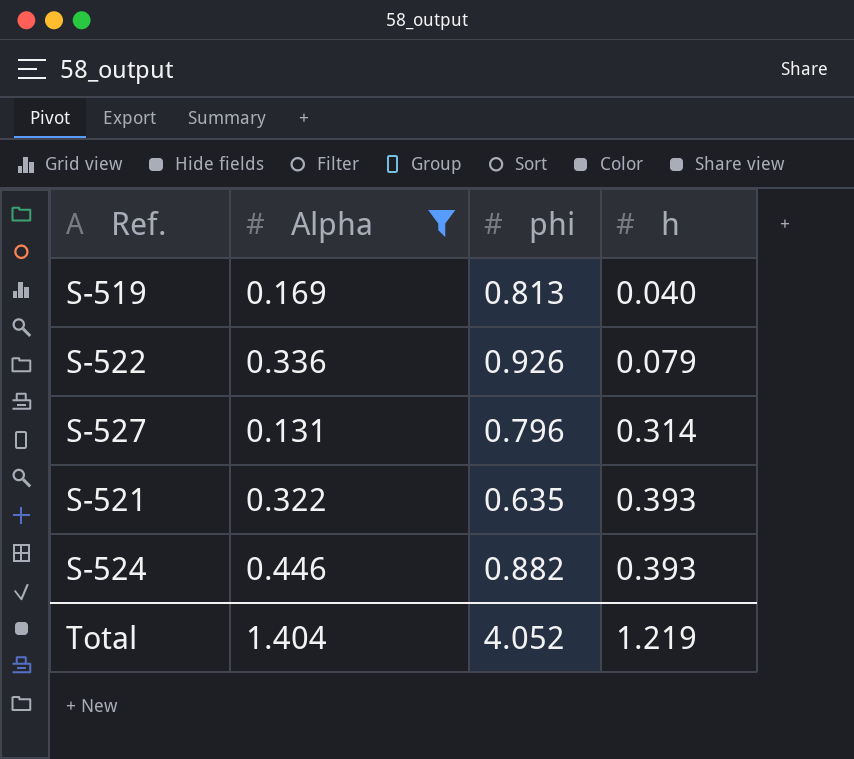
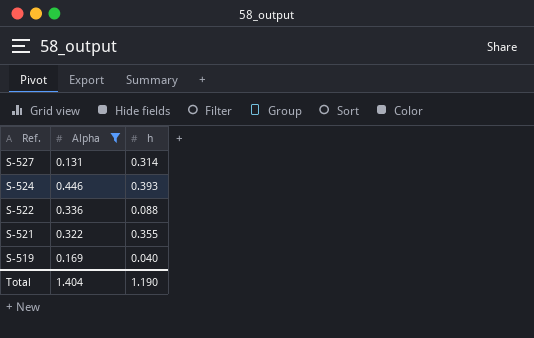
row order: h ascending -> Ref. descending
column phi | position: 3 -> none
S-522 | h: 0.079 -> 0.088
S-521 | h: 0.393 -> 0.355
Total | h: 1.219 -> 1.190

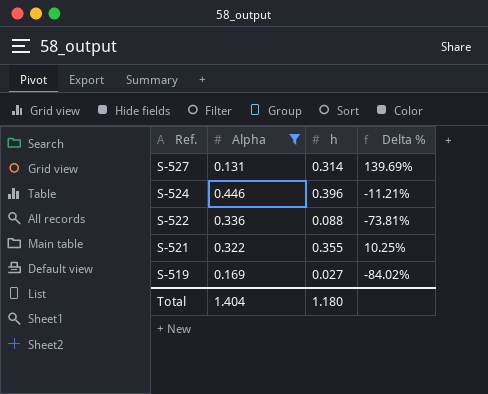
column Delta % | formula: none -> ([h] - [Alpha]) / [Alpha]
S-524 | h: 0.393 -> 0.396
S-519 | h: 0.040 -> 0.027
Total | h: 1.190 -> 1.180

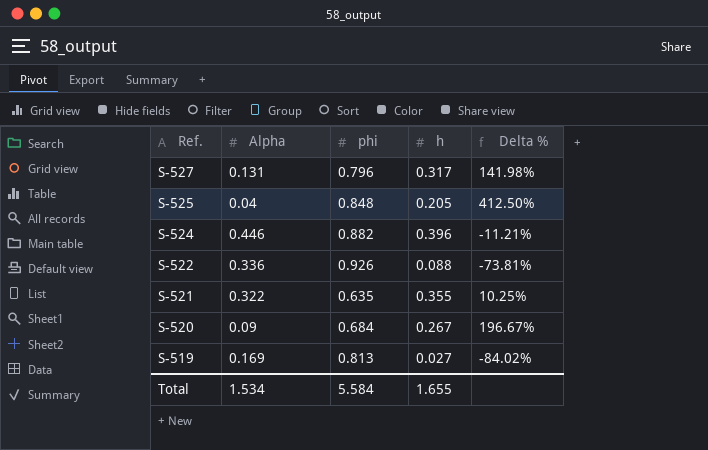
filter: Alpha >= 0.131 -> none
column phi | position: none -> 3
S-527 | h: 0.314 -> 0.317
S-527 | Delta %: 139.69% -> 141.98%
Total | Alpha: 1.404 -> 1.534
Total | h: 1.180 -> 1.655

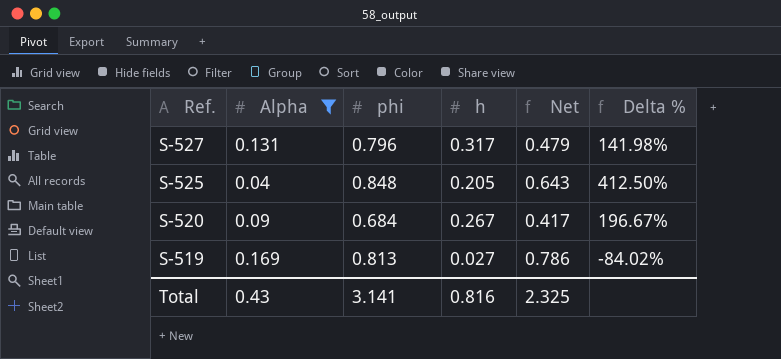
filter: none -> Alpha <= 0.169
column Net | formula: none -> [phi] - [h]
Total | Alpha: 1.534 -> 0.43
Total | phi: 5.584 -> 3.141
Total | h: 1.655 -> 0.816

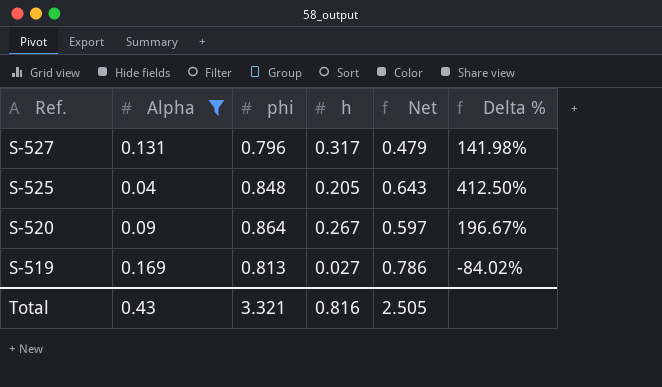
S-520 | phi: 0.684 -> 0.864
S-520 | Net: 0.417 -> 0.597
Total | phi: 3.141 -> 3.321
Total | Net: 2.325 -> 2.505

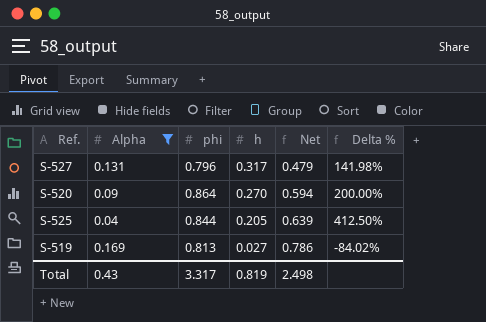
row order: Ref. descending -> h descending
S-520 | h: 0.267 -> 0.270
S-520 | Net: 0.597 -> 0.594
S-520 | Delta %: 196.67% -> 200.00%
S-525 | phi: 0.848 -> 0.844
S-525 | Net: 0.643 -> 0.639
Total | phi: 3.321 -> 3.317
Total | h: 0.816 -> 0.819
Total | Net: 2.505 -> 2.498

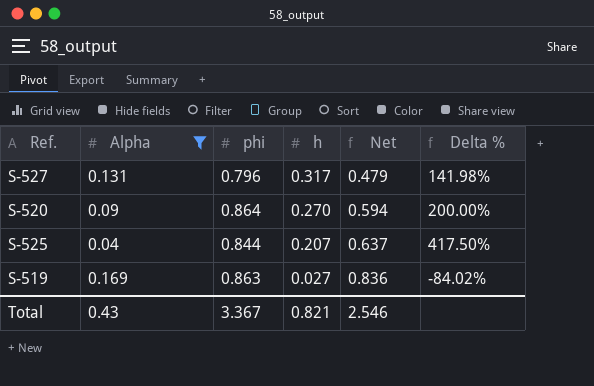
S-525 | h: 0.205 -> 0.207
S-525 | Net: 0.639 -> 0.637
S-525 | Delta %: 412.50% -> 417.50%
S-519 | phi: 0.813 -> 0.863
S-519 | Net: 0.786 -> 0.836
Total | phi: 3.317 -> 3.367
Total | h: 0.819 -> 0.821
Total | Net: 2.498 -> 2.546

